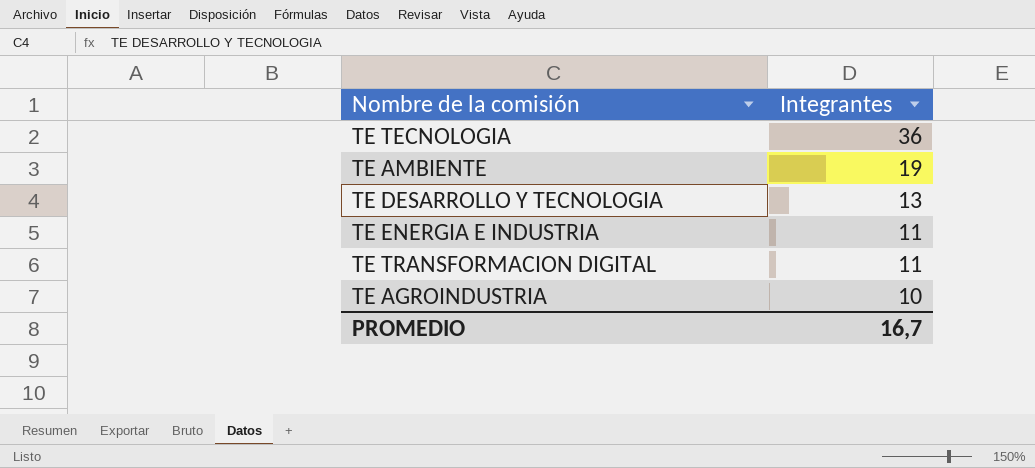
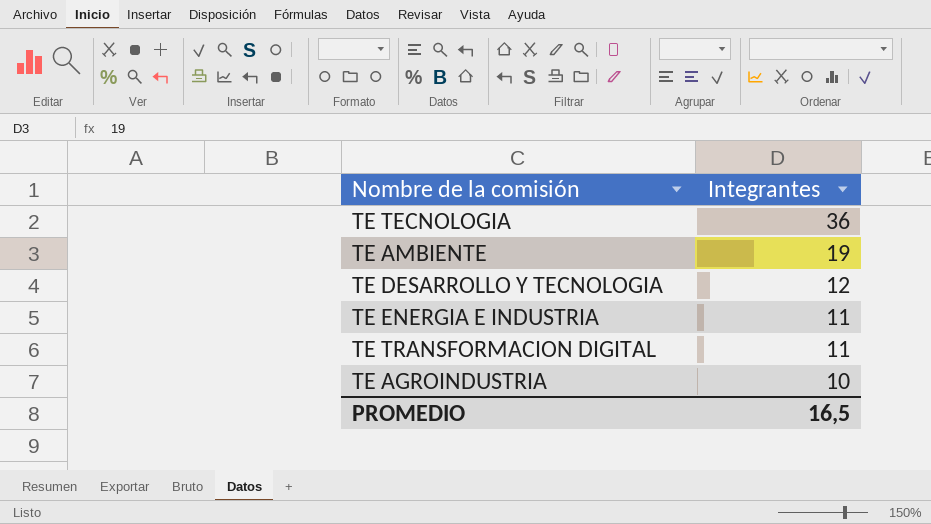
TE DESARROLLO Y TECNOLOGIA | Integrantes: 13 -> 12
PROMEDIO | Integrantes: 16,7 -> 16,5

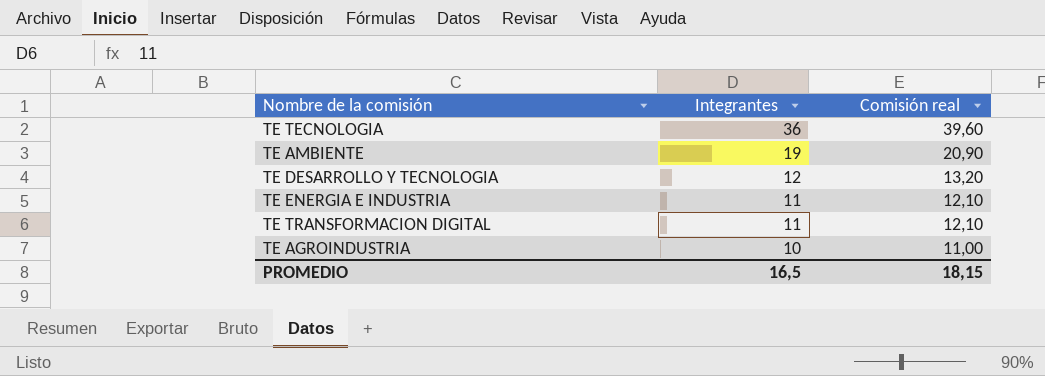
column Comisión real | formula: none -> [Integrantes] * 1,1

